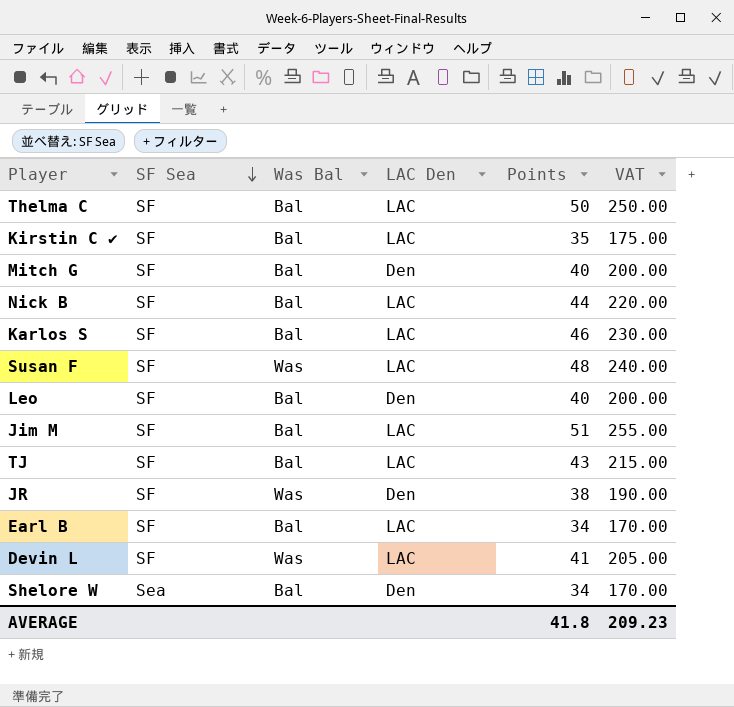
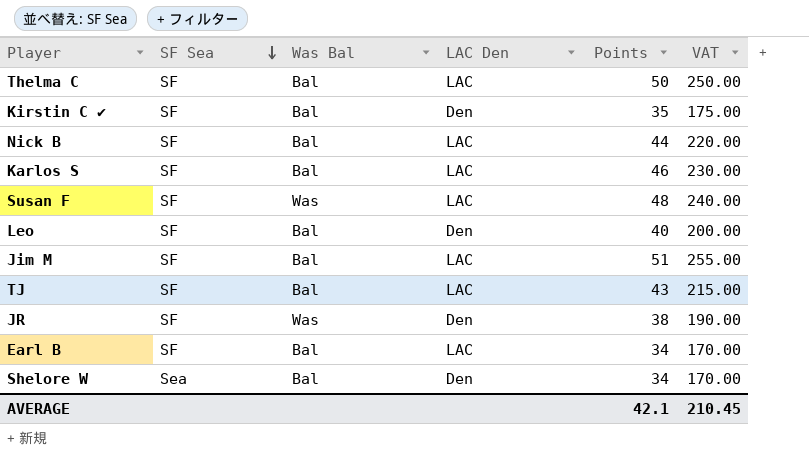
row Mitch G: SF | Bal | Den | 40 | 200.00 -> none
row Devin L: SF | Was | LAC | 41 | 205.00 -> none
Kirstin C ✔ | LAC Den: LAC -> Den
AVERAGE | Points: 41.8 -> 42.1
AVERAGE | VAT: 209.23 -> 210.45

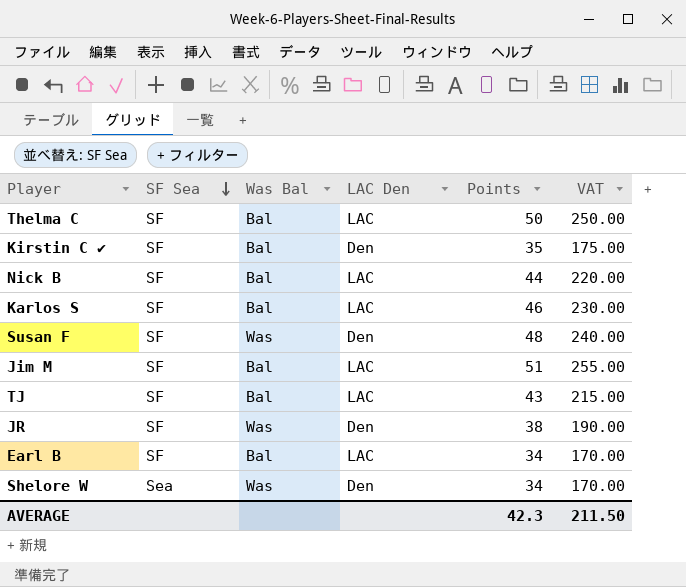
row Leo: SF | Bal | Den | 40 | 200.00 -> none
Susan F | LAC Den: LAC -> Den
Shelore W | Was Bal: Bal -> Was
AVERAGE | Points: 42.1 -> 42.3
AVERAGE | VAT: 210.45 -> 211.50

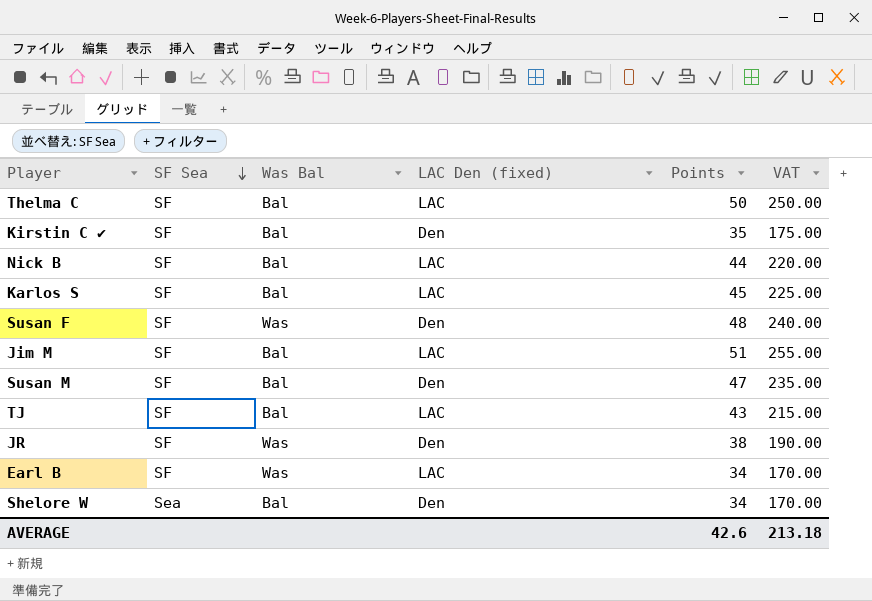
column name: LAC Den -> LAC Den (fixed)
Karlos S | Points: 46 -> 45
Karlos S | VAT: 230.00 -> 225.00
row Susan M: none -> SF | Bal | Den | 47 | 235.00
Earl B | Was Bal: Bal -> Was
Shelore W | Was Bal: Was -> Bal
AVERAGE | Points: 42.3 -> 42.6
AVERAGE | VAT: 211.50 -> 213.18

